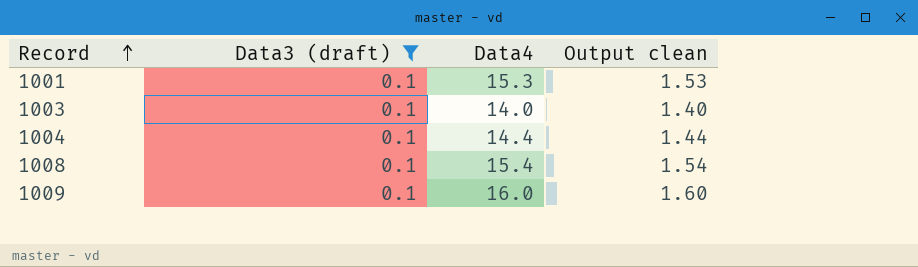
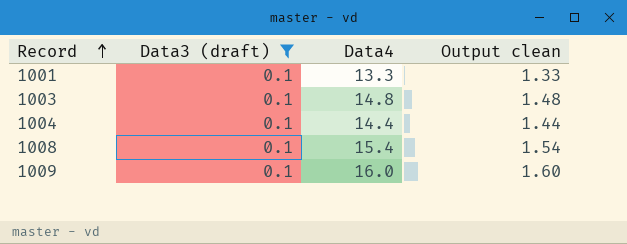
1001 | Data4: 15.3 -> 13.3
1001 | Output clean: 1.53 -> 1.33
1003 | Data4: 14.0 -> 14.8
1003 | Output clean: 1.40 -> 1.48

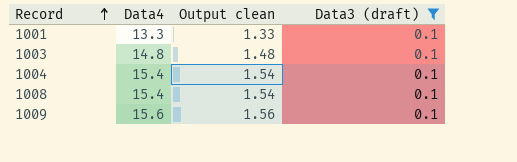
column Data3 (draft) | position: 2 -> 4
1004 | Data4: 14.4 -> 15.4
1004 | Output clean: 1.44 -> 1.54
1009 | Data4: 16.0 -> 15.6
1009 | Output clean: 1.60 -> 1.56

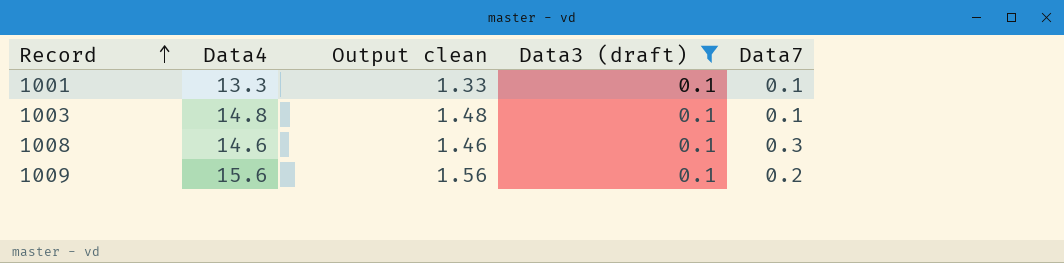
column Data7 | position: none -> 5
row 1004: 15.4 | 1.54 | 0.1 -> none
1008 | Data4: 15.4 -> 14.6
1008 | Output clean: 1.54 -> 1.46

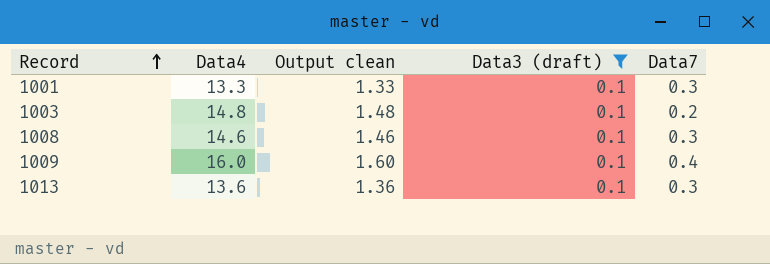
1001 | Data7: 0.1 -> 0.3
1003 | Data7: 0.1 -> 0.2
1009 | Data4: 15.6 -> 16.0
1009 | Output clean: 1.56 -> 1.60
1009 | Data7: 0.2 -> 0.4
row 1013: none -> 13.6 | 1.36 | 0.1 | 0.3

